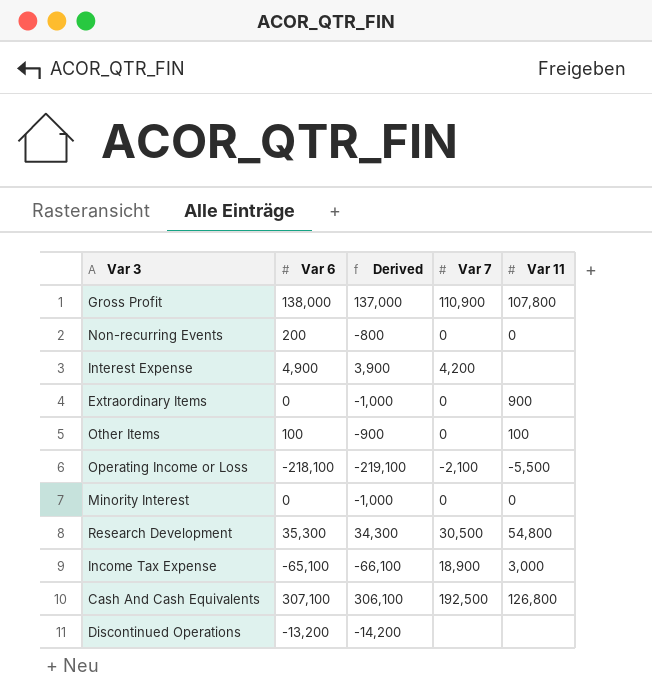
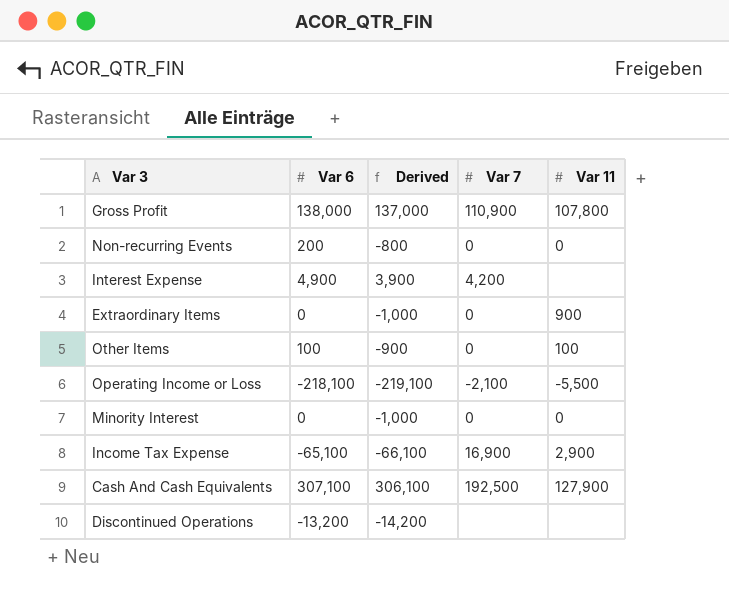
row Research Development: 35,300 | 34,300 | 30,500 | 54,800 -> none
Income Tax Expense | Var 7: 18,900 -> 16,900
Income Tax Expense | Var 11: 3,000 -> 2,900
Cash And Cash Equivalents | Var 11: 126,800 -> 127,900

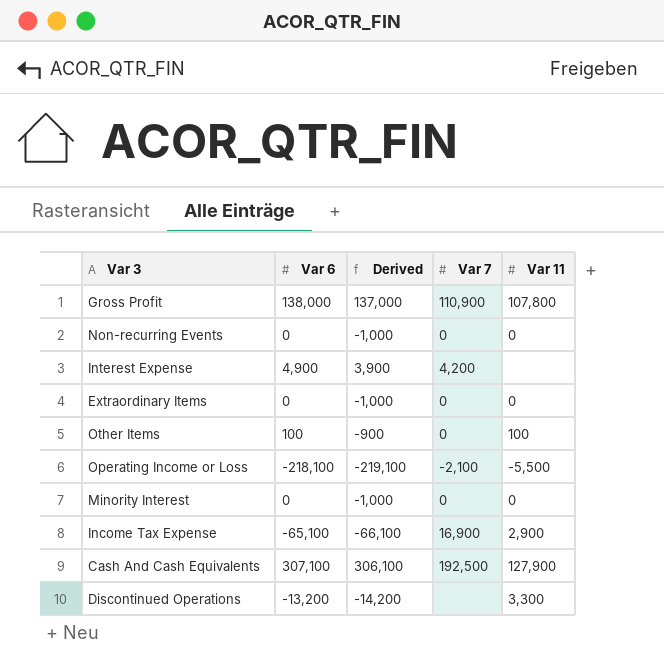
Non-recurring Events | Var 6: 200 -> 0
Non-recurring Events | Derived: -800 -> -1,000
Extraordinary Items | Var 11: 900 -> 0
Discontinued Operations | Var 11: none -> 3,300

